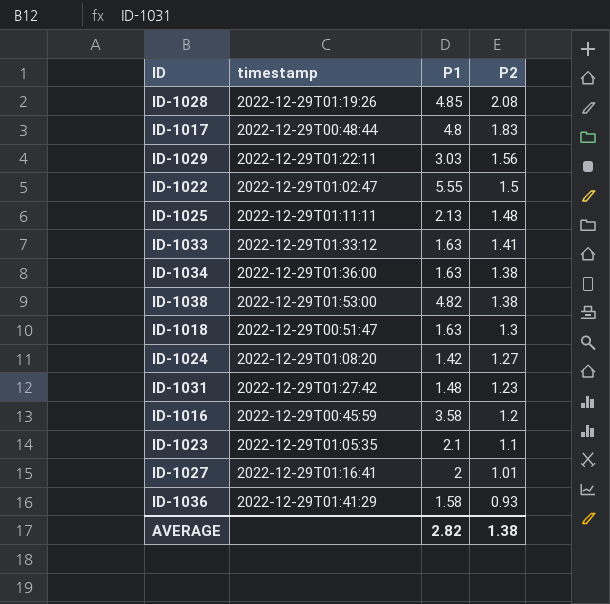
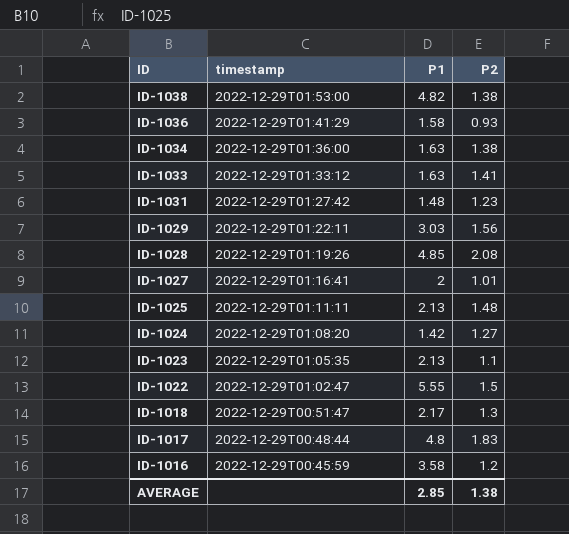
row order: P2 descending -> ID descending
ID-1023 | P1: 2.1 -> 2.13
ID-1018 | P1: 1.63 -> 2.17
AVERAGE | P1: 2.82 -> 2.85

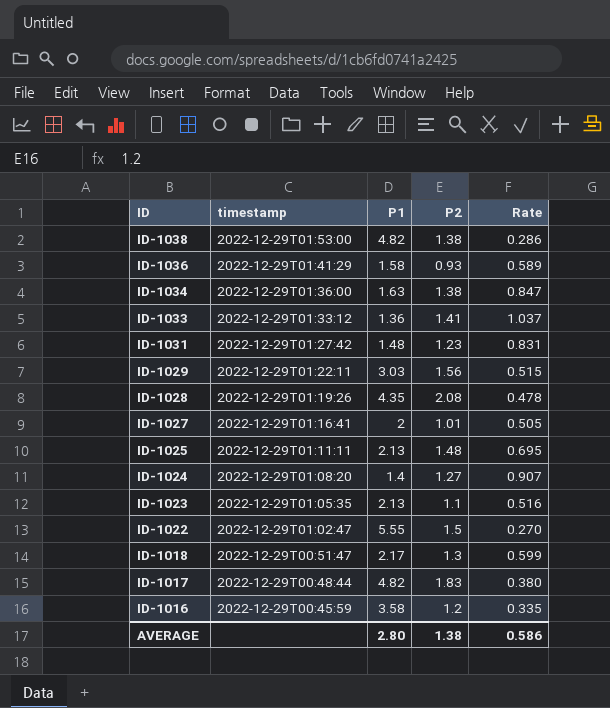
column Rate | formula: none -> [P2] / [P1]
ID-1033 | P1: 1.63 -> 1.36
ID-1028 | P1: 4.85 -> 4.35
ID-1024 | P1: 1.42 -> 1.4
ID-1017 | P1: 4.8 -> 4.82
AVERAGE | P1: 2.85 -> 2.80

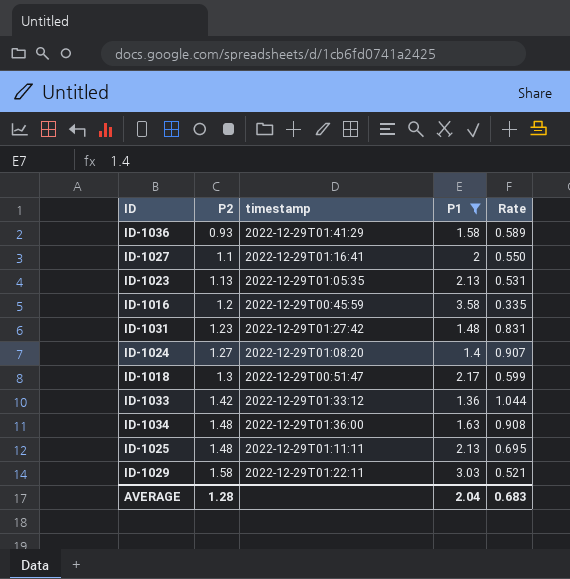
filter: none -> P1 <= 3.58
row order: ID descending -> P2 ascending
column P2 | position: 4 -> 2
ID-1027 | P2: 1.01 -> 1.1
ID-1027 | Rate: 0.505 -> 0.550
ID-1023 | P2: 1.1 -> 1.13
ID-1023 | Rate: 0.516 -> 0.531
ID-1033 | P2: 1.41 -> 1.42
ID-1033 | Rate: 1.037 -> 1.044
ID-1034 | P2: 1.38 -> 1.48
ID-1034 | Rate: 0.847 -> 0.908
ID-1029 | P2: 1.56 -> 1.58
ID-1029 | Rate: 0.515 -> 0.521
AVERAGE | P2: 1.38 -> 1.28
AVERAGE | P1: 2.80 -> 2.04
AVERAGE | Rate: 0.586 -> 0.683

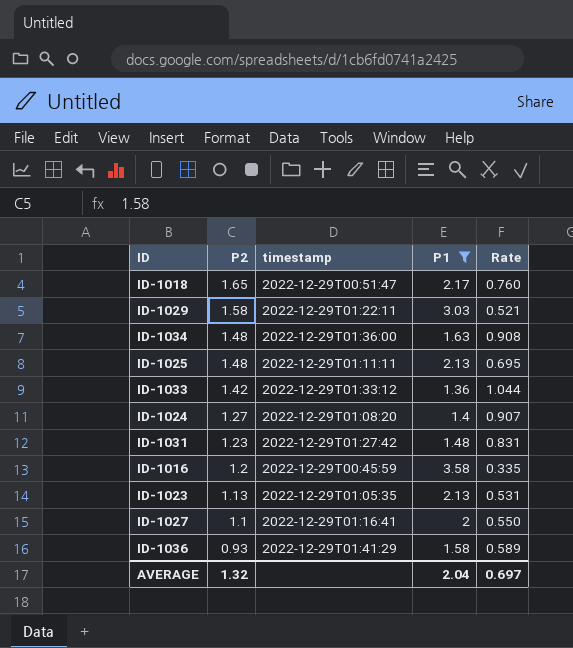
row order: P2 ascending -> P2 descending
ID-1018 | P2: 1.3 -> 1.65
ID-1018 | Rate: 0.599 -> 0.760
AVERAGE | P2: 1.28 -> 1.32
AVERAGE | Rate: 0.683 -> 0.697

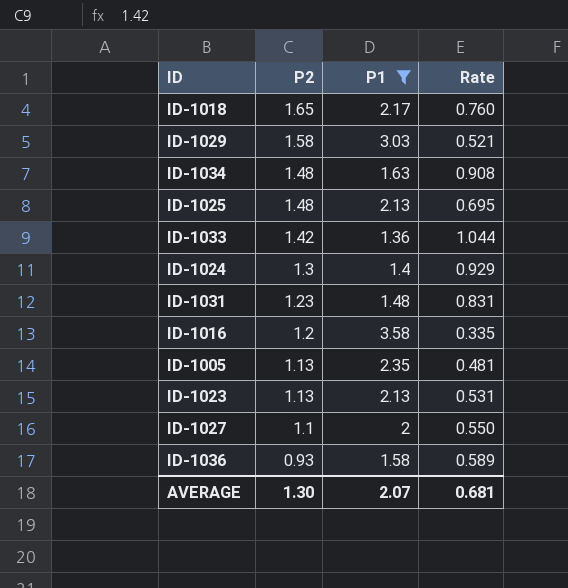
column timestamp | position: 3 -> none
ID-1024 | P2: 1.27 -> 1.3
ID-1024 | Rate: 0.907 -> 0.929
row ID-1005: none -> 1.13 | 2.35 | 0.481
AVERAGE | P2: 1.32 -> 1.30
AVERAGE | P1: 2.04 -> 2.07
AVERAGE | Rate: 0.697 -> 0.681

